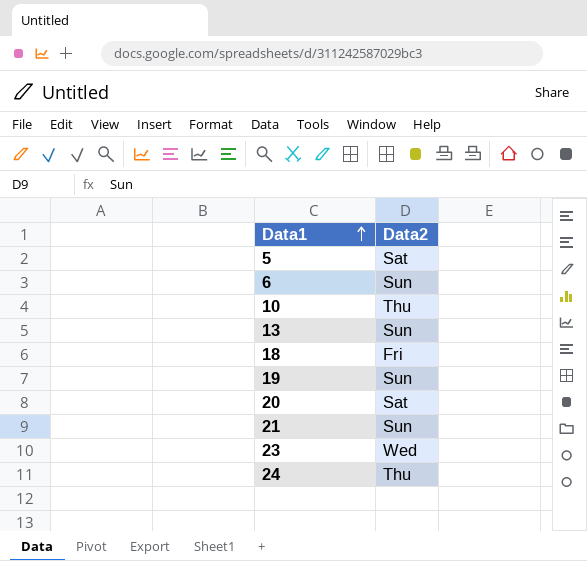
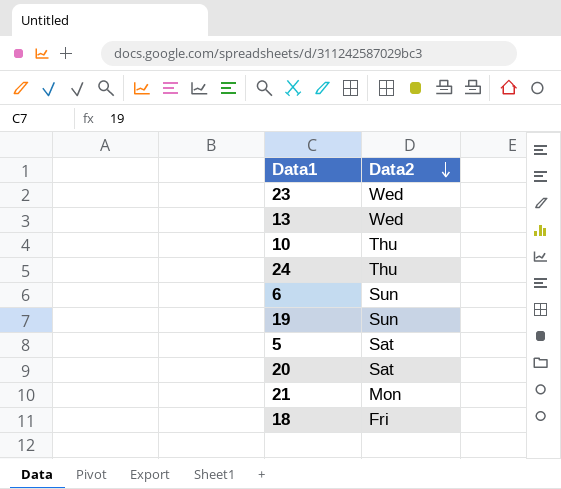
row order: Data1 ascending -> Data2 descending
13 | Data2: Sun -> Wed
21 | Data2: Sun -> Mon

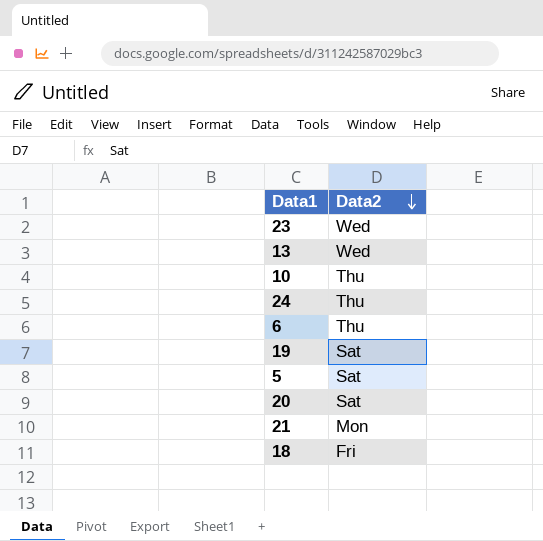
6 | Data2: Sun -> Thu
19 | Data2: Sun -> Sat

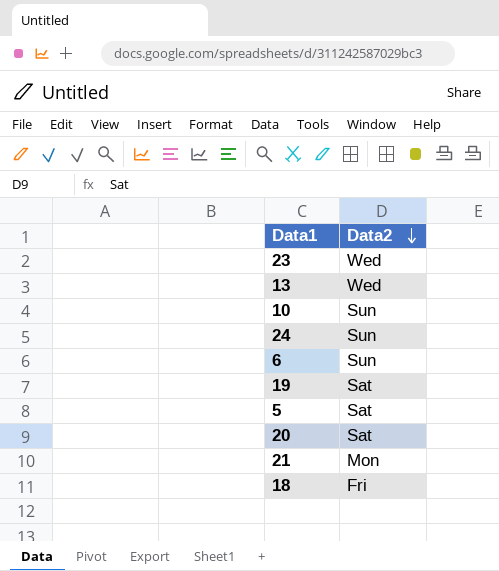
10 | Data2: Thu -> Sun
24 | Data2: Thu -> Sun
6 | Data2: Thu -> Sun

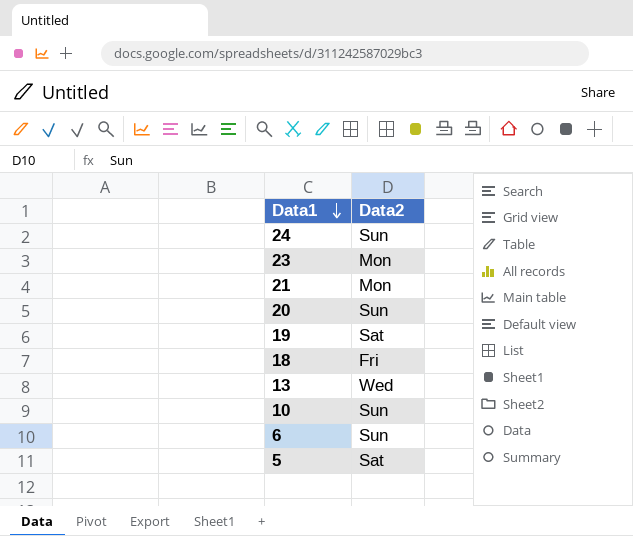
row order: Data2 descending -> Data1 descending
23 | Data2: Wed -> Mon
20 | Data2: Sat -> Sun

